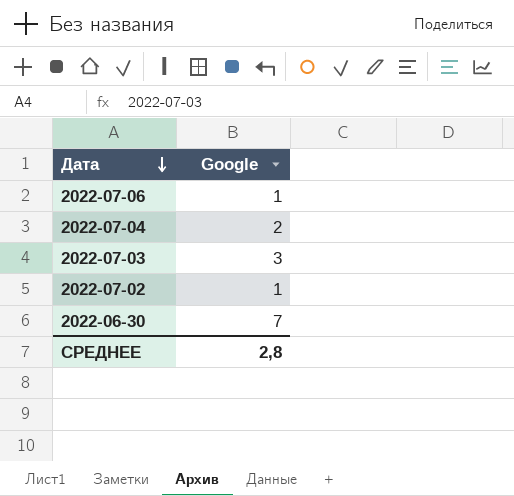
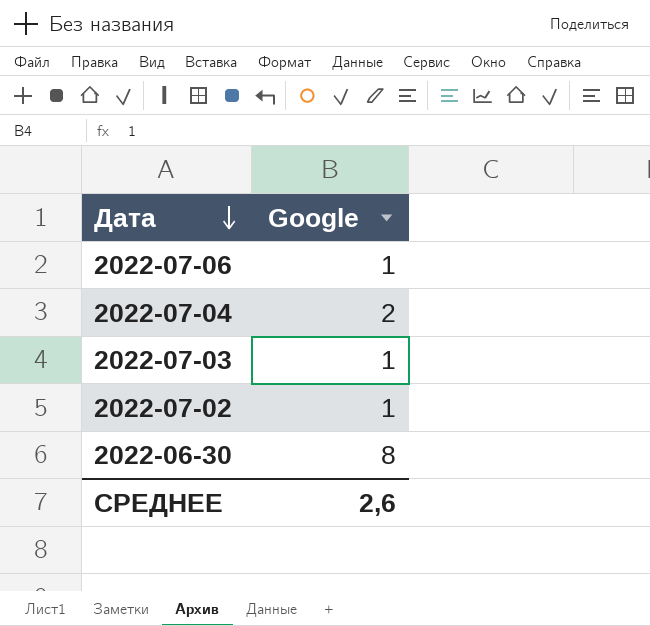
2022-07-03 | Google: 3 -> 1
2022-06-30 | Google: 7 -> 8
СРЕДНЕЕ | Google: 2,8 -> 2,6

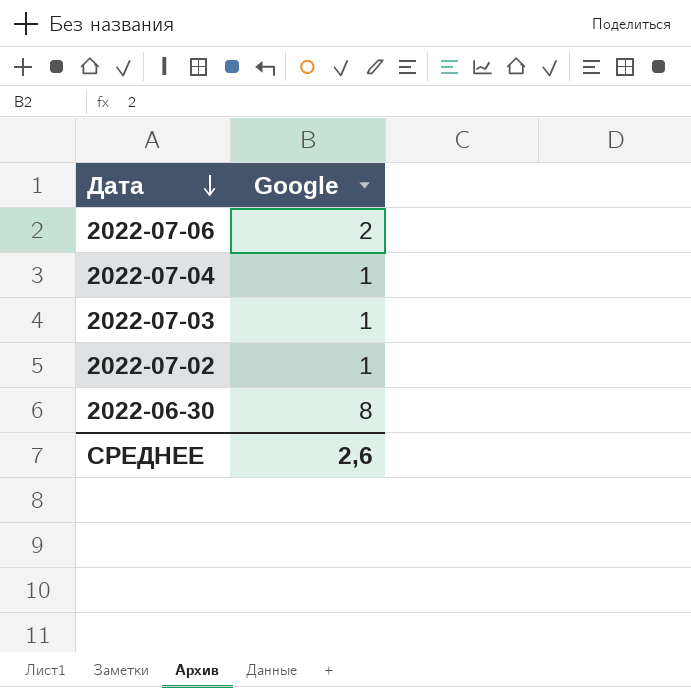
2022-07-06 | Google: 1 -> 2
2022-07-04 | Google: 2 -> 1

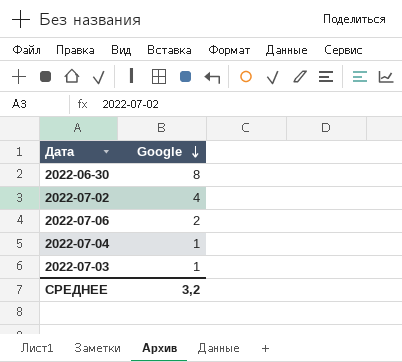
row order: Дата descending -> Google descending
2022-07-02 | Google: 1 -> 4
СРЕДНЕЕ | Google: 2,6 -> 3,2

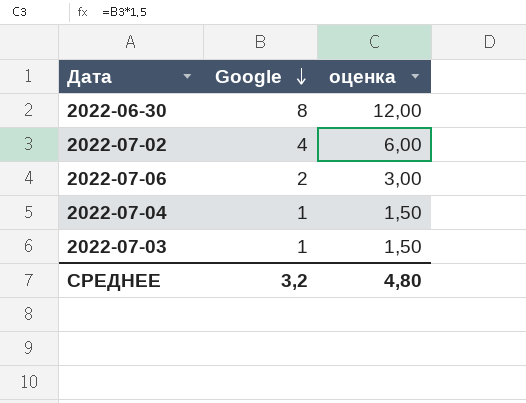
column оценка | formula: none -> [Google] * 1,5

